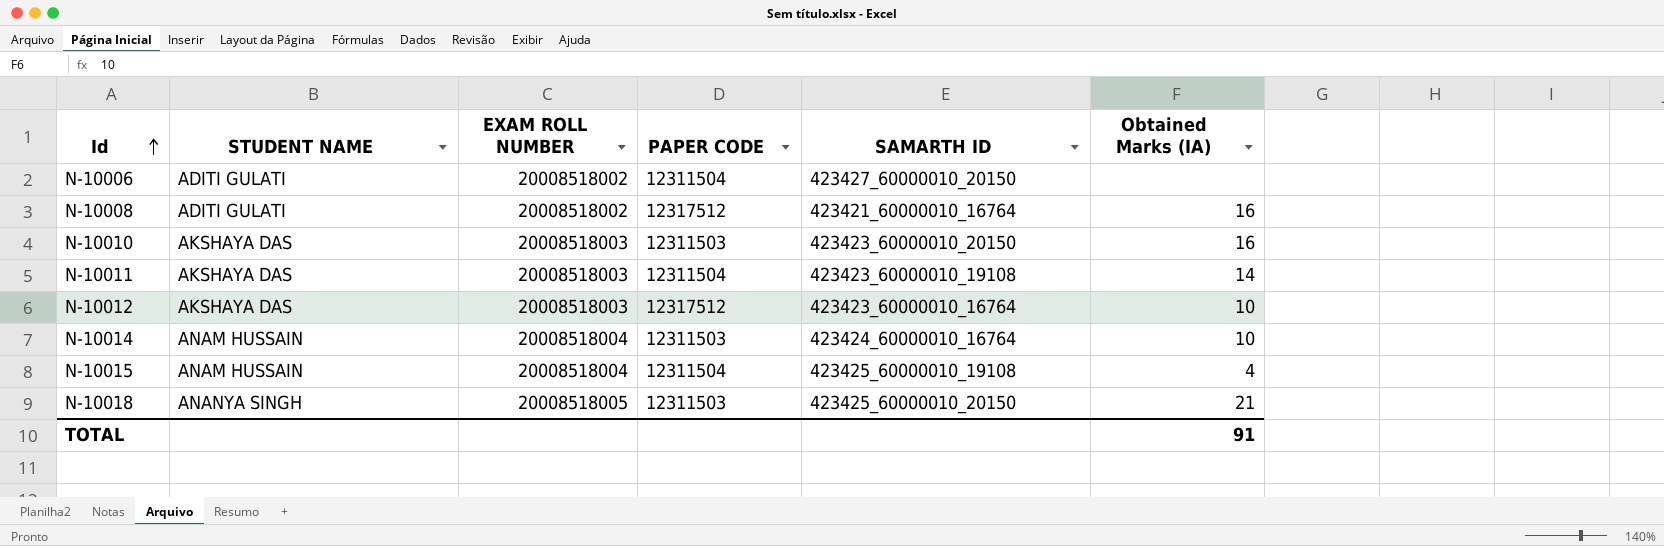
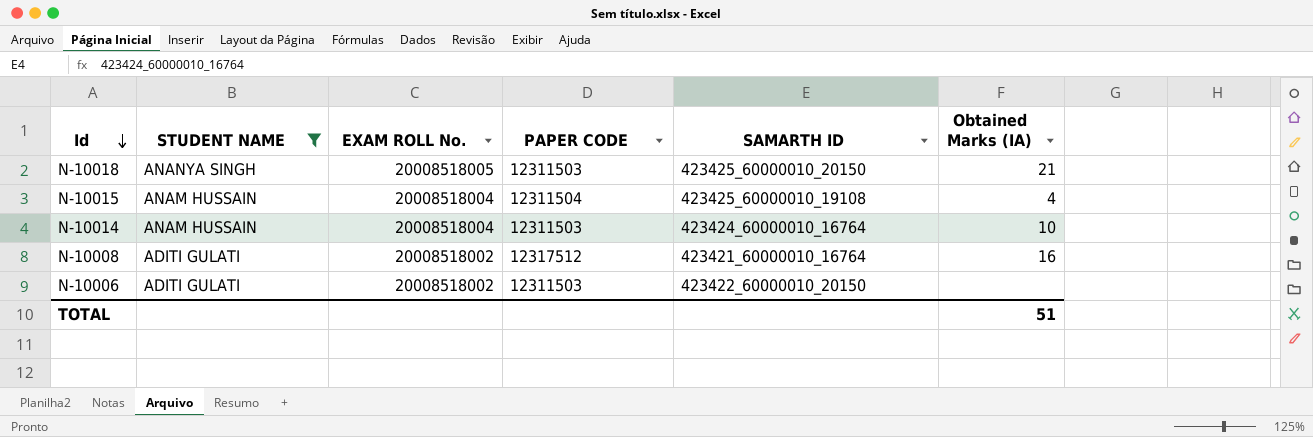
filter: none -> STUDENT NAME != AKSHAYA DAS
row order: Id ascending -> Id descending
column name: EXAM ROLL NUMBER -> EXAM ROLL No.
N-10006 | PAPER CODE: 12311504 -> 12311503
N-10006 | SAMARTH ID: 423427_60000010_20150 -> 423422_60000010_20150
TOTAL | Obtained Marks (IA): 91 -> 51

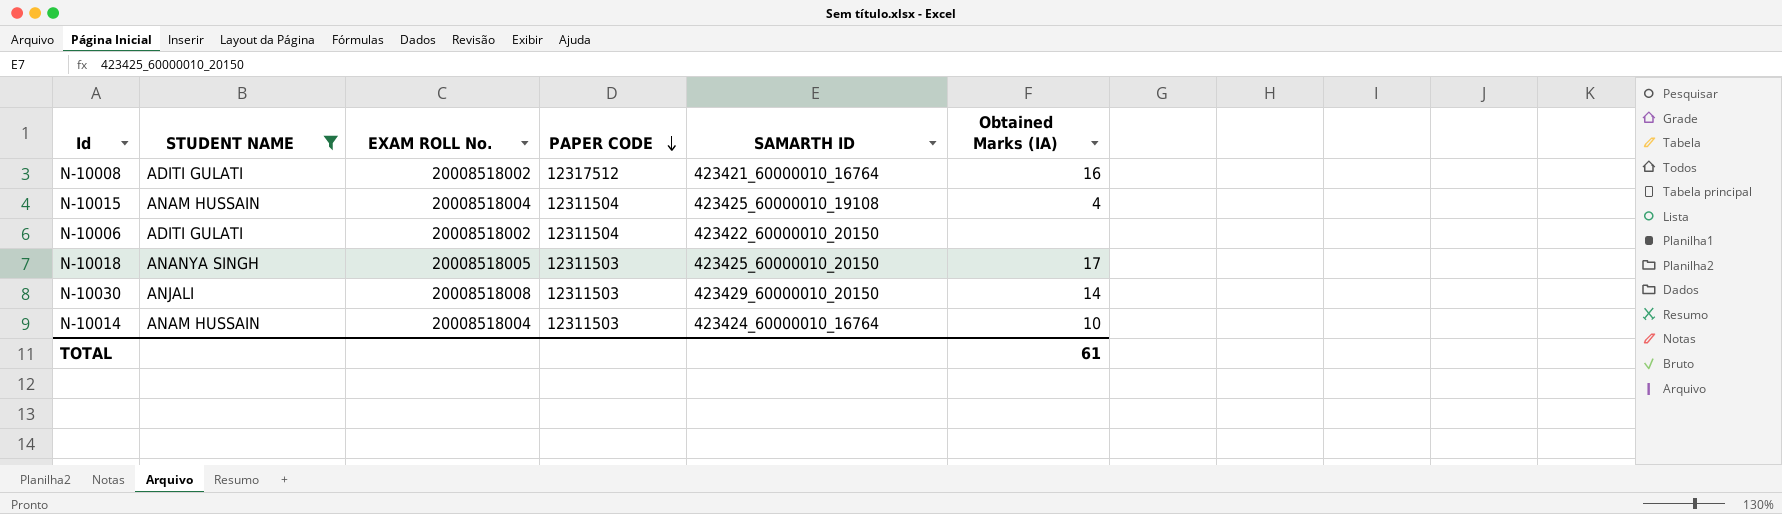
row order: Id descending -> PAPER CODE descending
N-10006 | PAPER CODE: 12311503 -> 12311504
N-10018 | Obtained Marks (IA): 21 -> 17
row N-10030: none -> ANJALI | 20008518008 | 12311503 | 423429_60000010_20150 | 14
TOTAL | Obtained Marks (IA): 51 -> 61

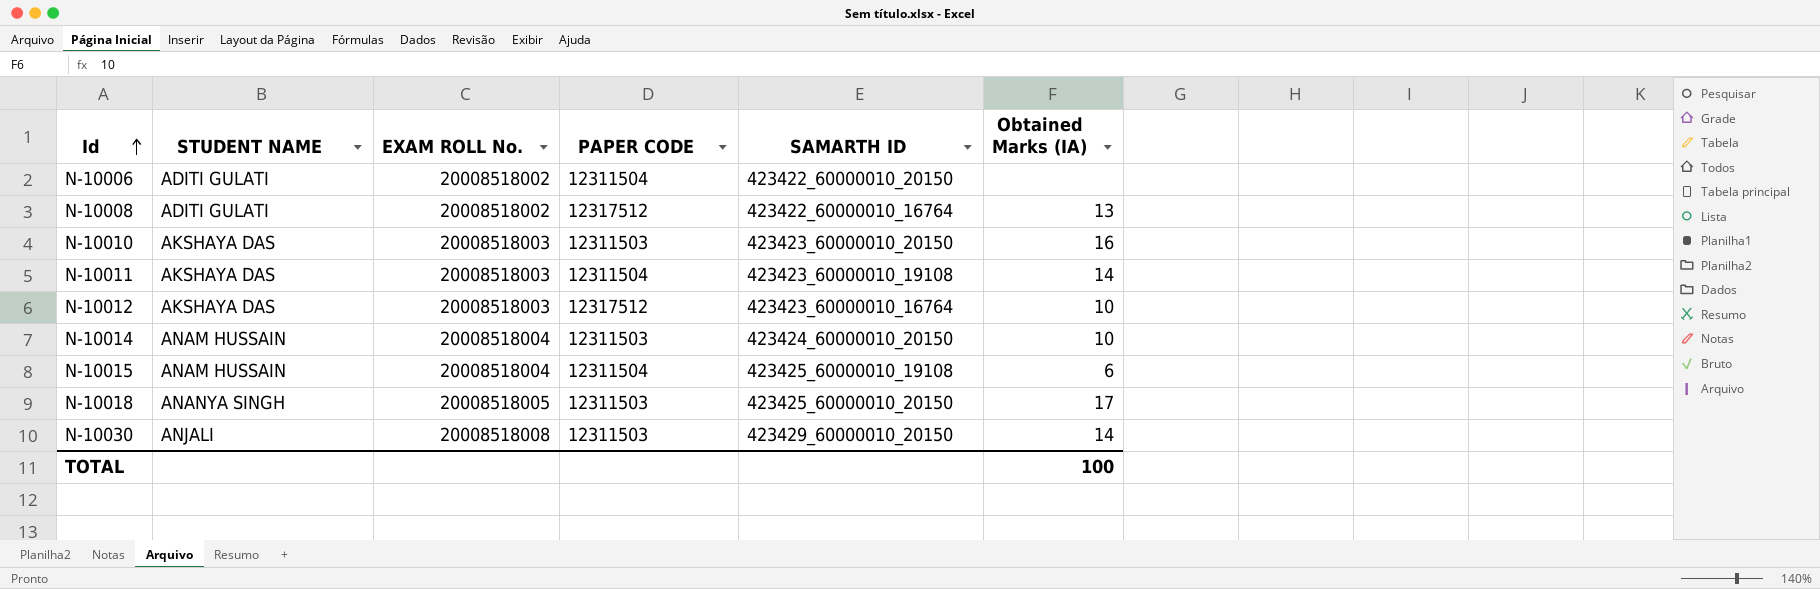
filter: STUDENT NAME != AKSHAYA DAS -> none
row order: PAPER CODE descending -> Id ascending
N-10008 | SAMARTH ID: 423421_60000010_16764 -> 423422_60000010_16764
N-10008 | Obtained Marks (IA): 16 -> 13
N-10014 | SAMARTH ID: 423424_60000010_16764 -> 423424_60000010_20150
N-10015 | Obtained Marks (IA): 4 -> 6
TOTAL | Obtained Marks (IA): 61 -> 100

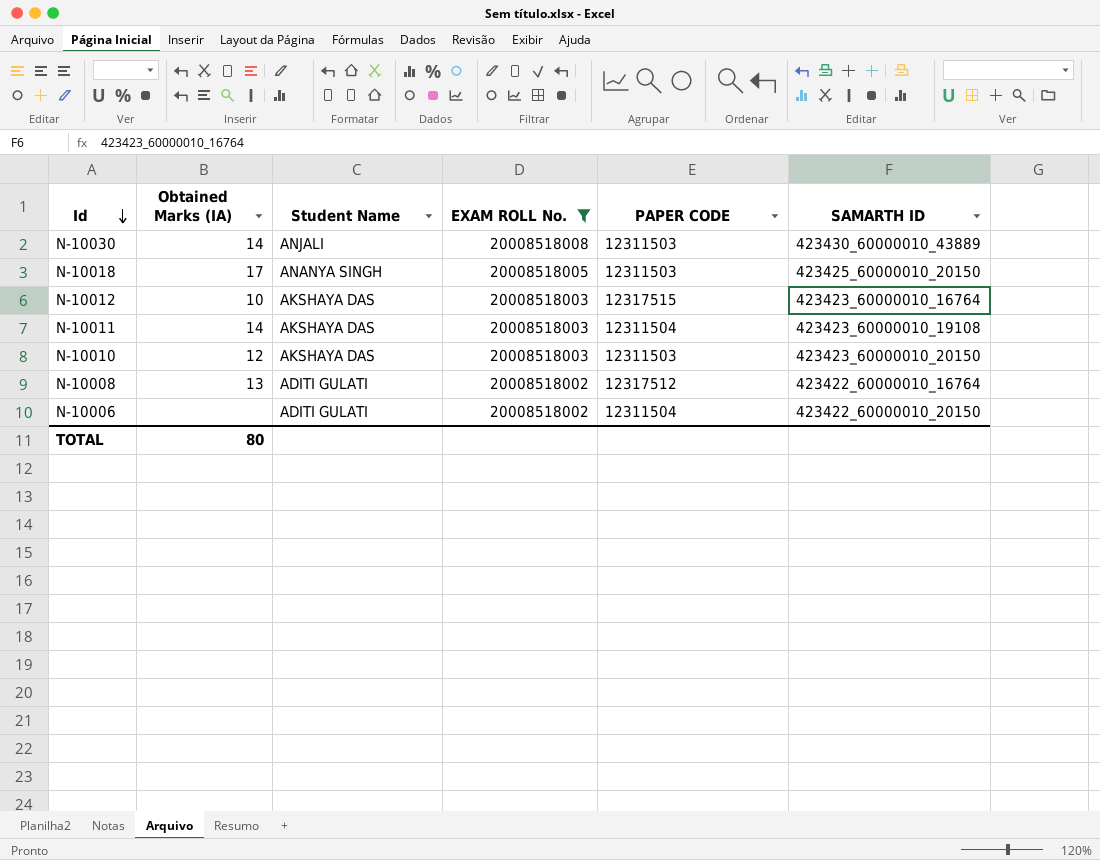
filter: none -> EXAM ROLL No. != 20008518004
row order: Id ascending -> Id descending
column Obtained Marks (IA) | position: 6 -> 2
column name: STUDENT NAME -> Student Name
N-10030 | SAMARTH ID: 423429_60000010_20150 -> 423430_60000010_43889
N-10012 | PAPER CODE: 12317512 -> 12317515
N-10010 | Obtained Marks (IA): 16 -> 12
TOTAL | Obtained Marks (IA): 100 -> 80

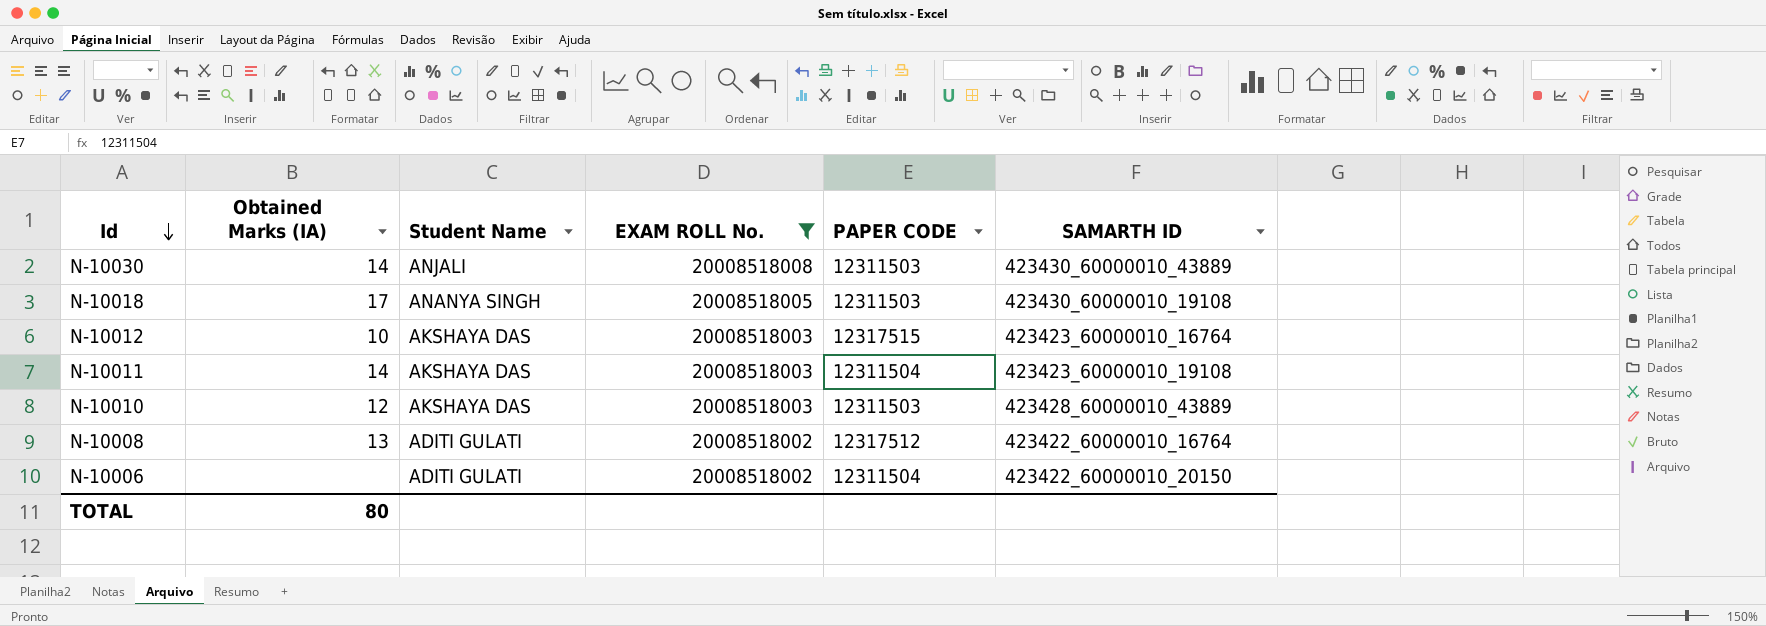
N-10018 | SAMARTH ID: 423425_60000010_20150 -> 423430_60000010_19108
N-10010 | SAMARTH ID: 423423_60000010_20150 -> 423428_60000010_43889

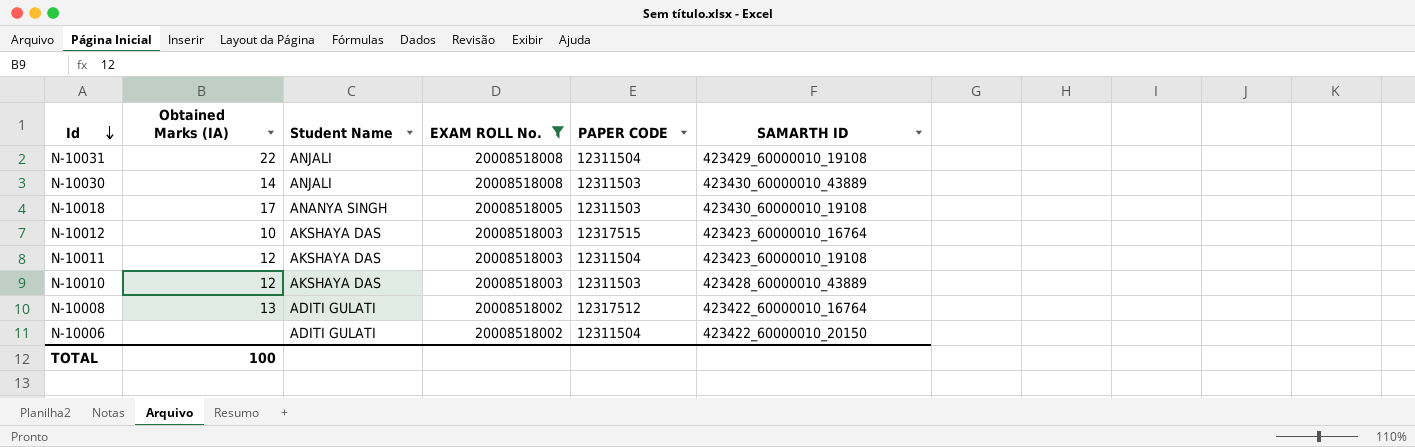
row N-10031: none -> 22 | ANJALI | 20008518008 | 12311504 | 423429_60000010_19108
N-10011 | Obtained Marks (IA): 14 -> 12
TOTAL | Obtained Marks (IA): 80 -> 100

